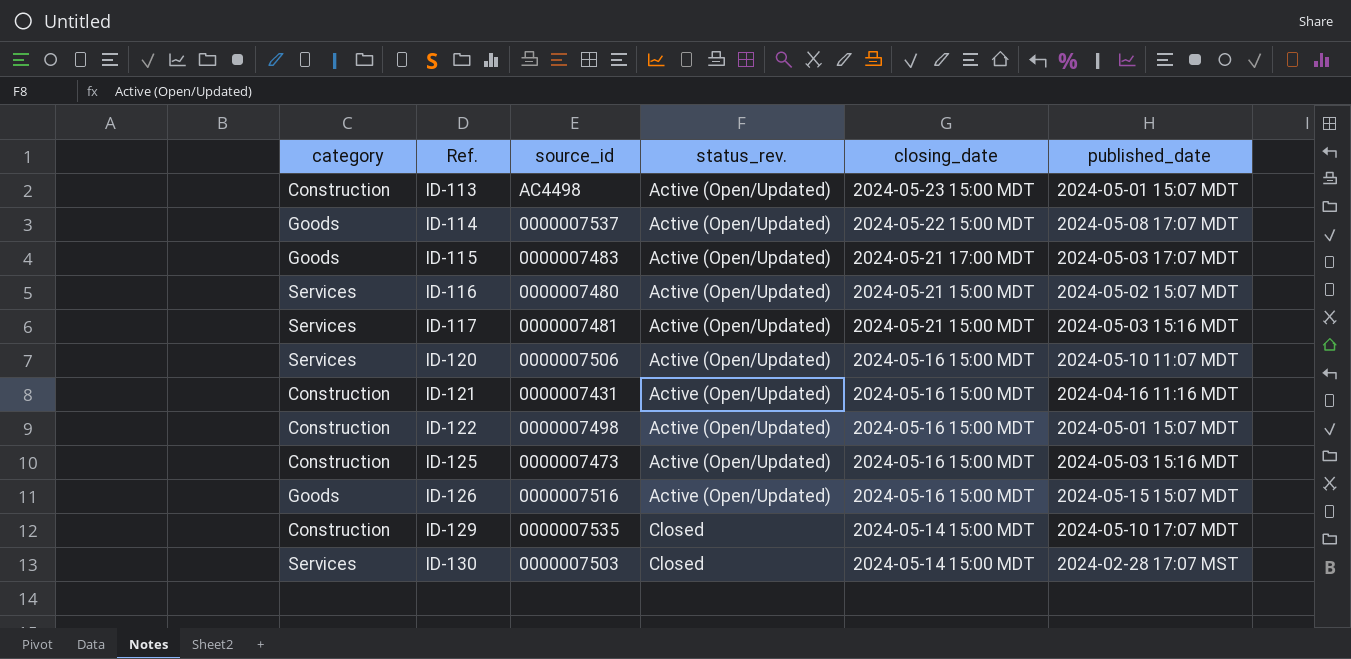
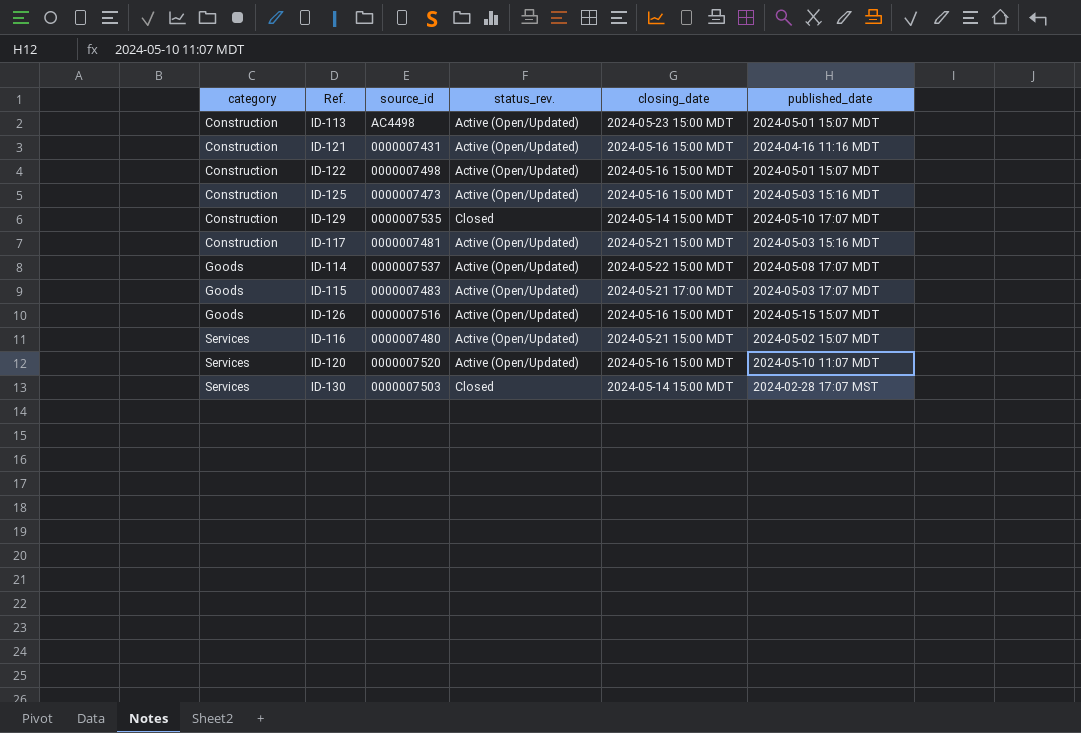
row order: Ref. ascending -> category ascending
ID-117 | category: Services -> Construction
ID-120 | source_id: 0000007506 -> 0000007520

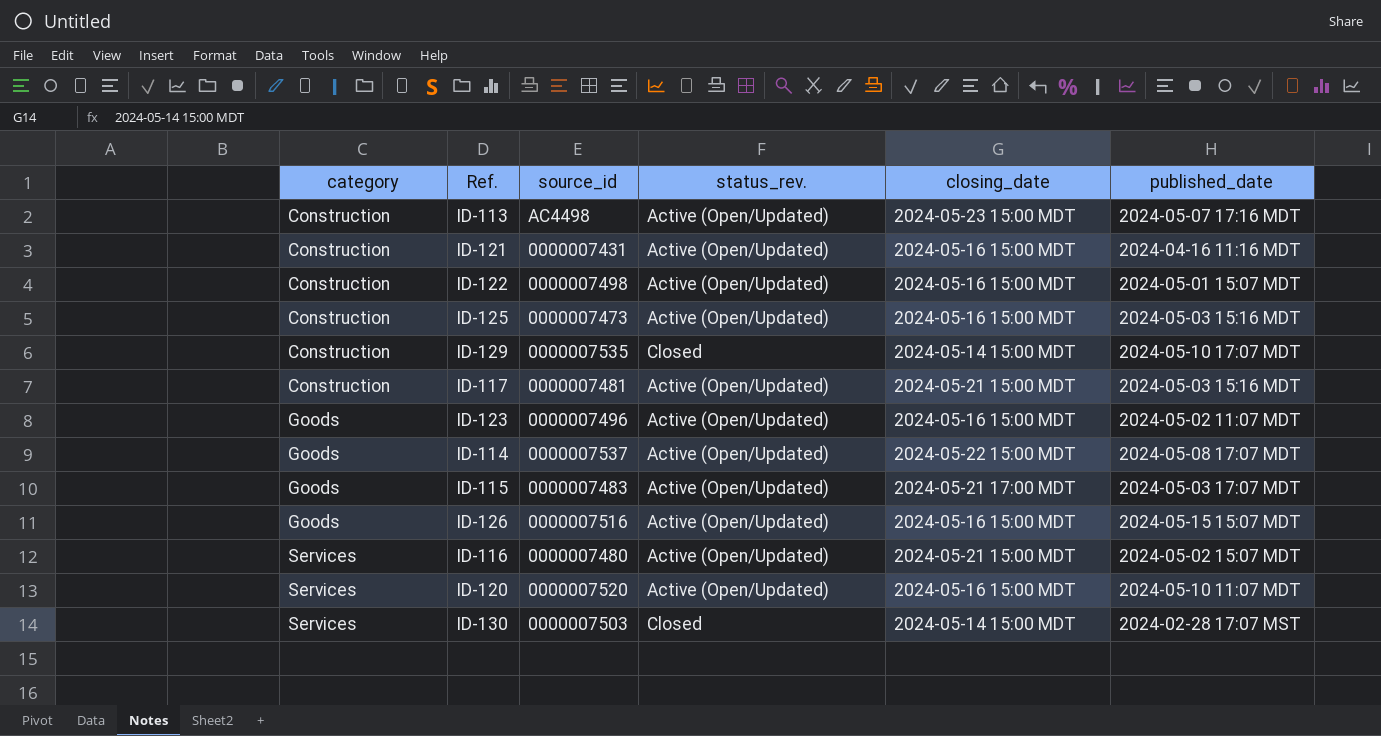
ID-113 | published_date: 2024-05-01 15:07 MDT -> 2024-05-07 17:16 MDT
row ID-123: none -> Goods | 0000007496 | Active (Open/Updated) | 2024-05-16 15:00 MDT | 2024-05-02 11:07 MDT

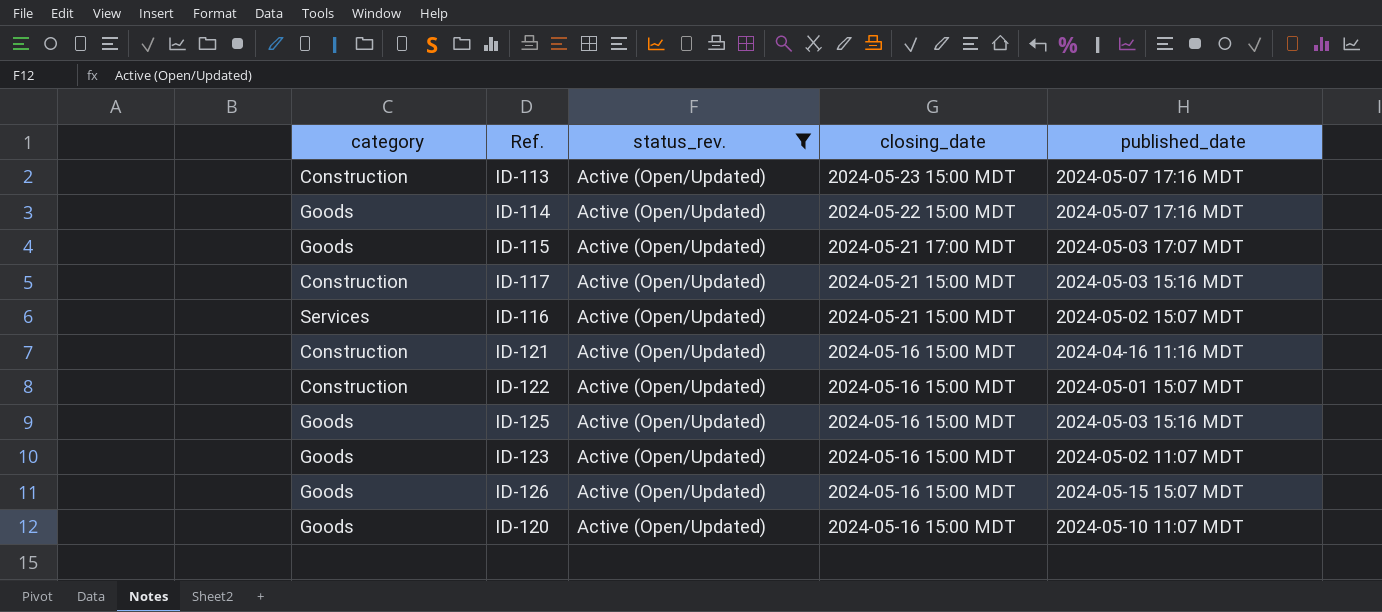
filter: none -> status_rev. = Active (Open/Updated)
row order: category ascending -> closing_date descending
column source_id | position: 3 -> none
ID-114 | published_date: 2024-05-08 17:07 MDT -> 2024-05-07 17:16 MDT
ID-125 | category: Construction -> Goods
ID-120 | category: Services -> Goods

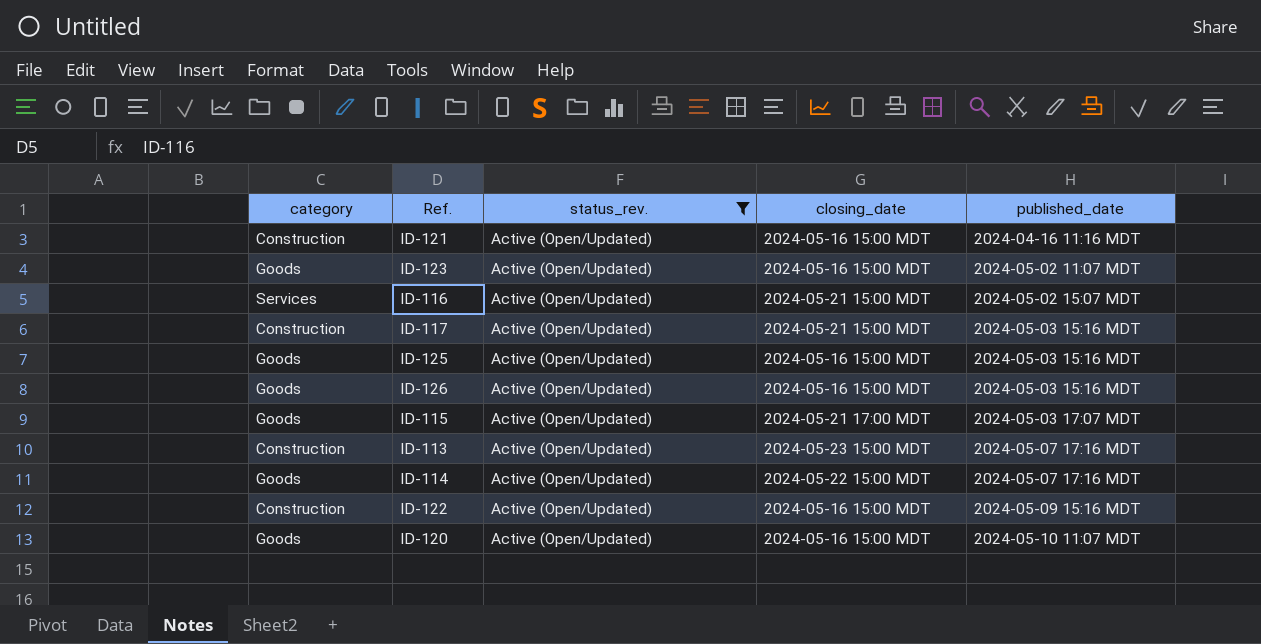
row order: closing_date descending -> published_date ascending
ID-126 | published_date: 2024-05-15 15:07 MDT -> 2024-05-03 15:16 MDT
ID-122 | published_date: 2024-05-01 15:07 MDT -> 2024-05-09 15:16 MDT

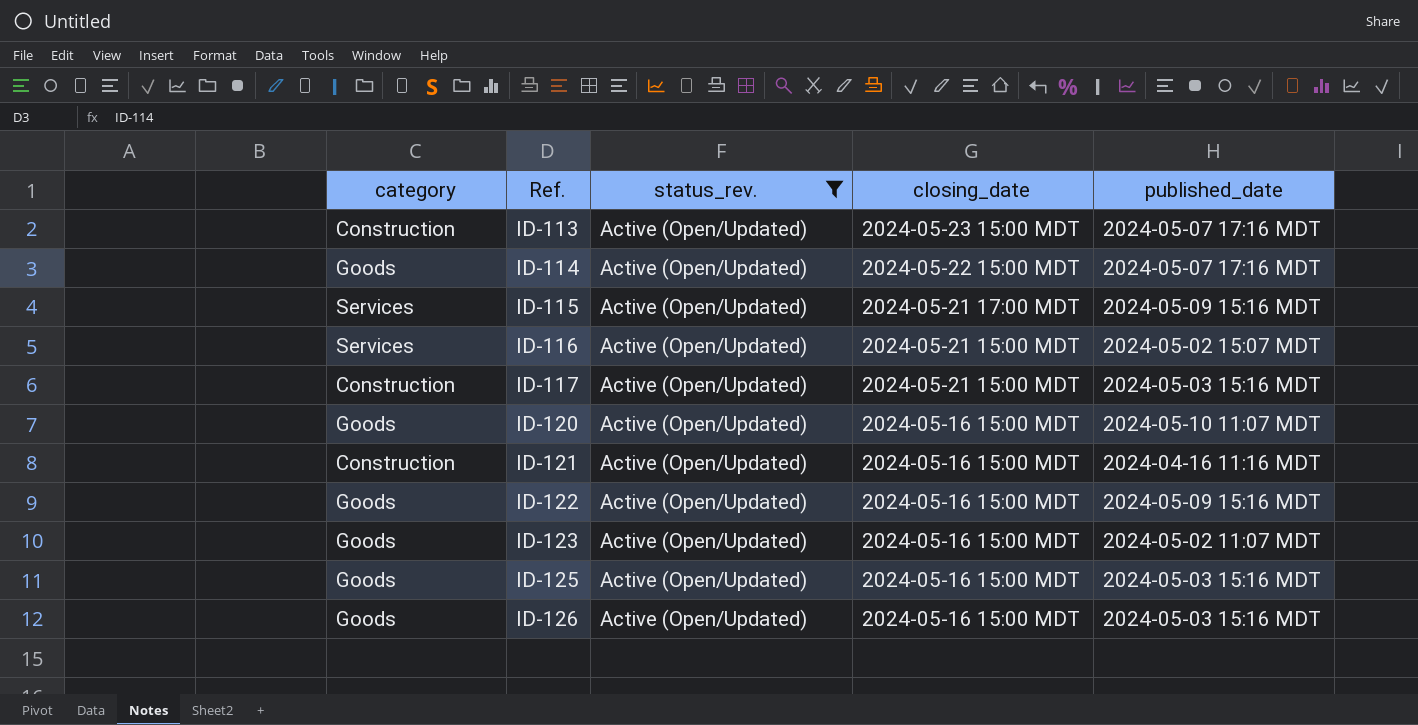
row order: published_date ascending -> Ref. ascending
ID-115 | category: Goods -> Services
ID-115 | published_date: 2024-05-03 17:07 MDT -> 2024-05-09 15:16 MDT
ID-122 | category: Construction -> Goods

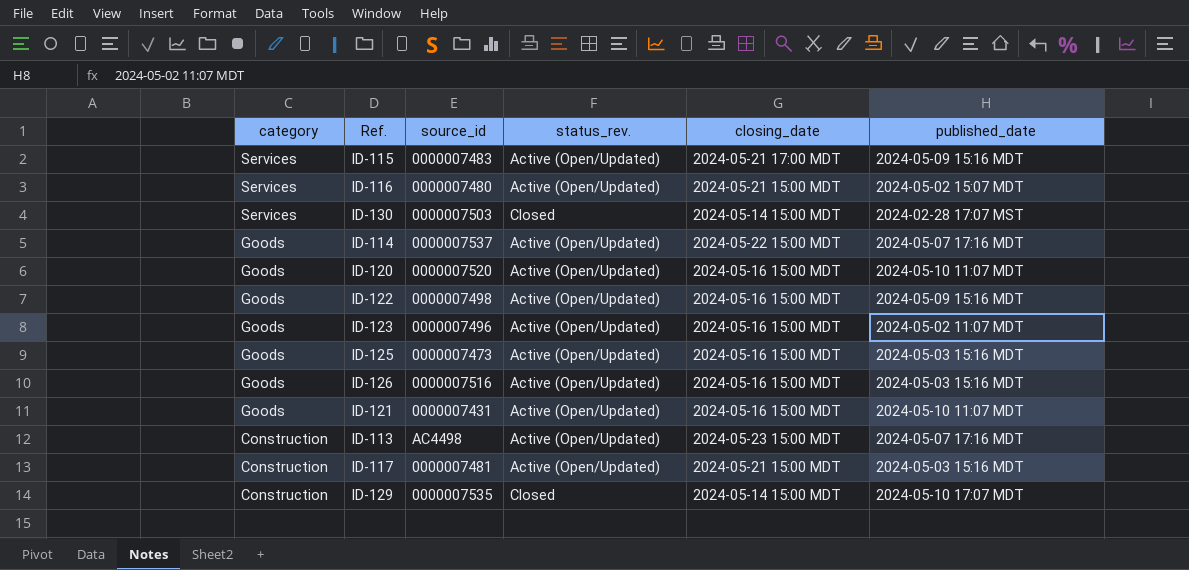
filter: status_rev. = Active (Open/Updated) -> none
row order: Ref. ascending -> category descending
column source_id | position: none -> 3
ID-121 | category: Construction -> Goods
ID-121 | published_date: 2024-04-16 11:16 MDT -> 2024-05-10 11:07 MDT

